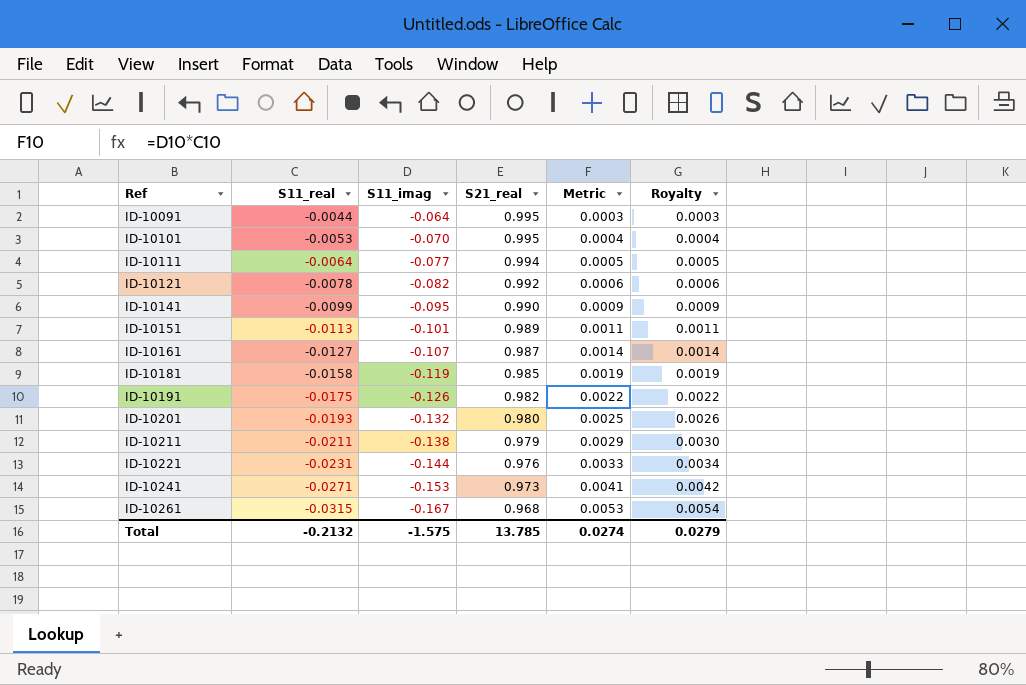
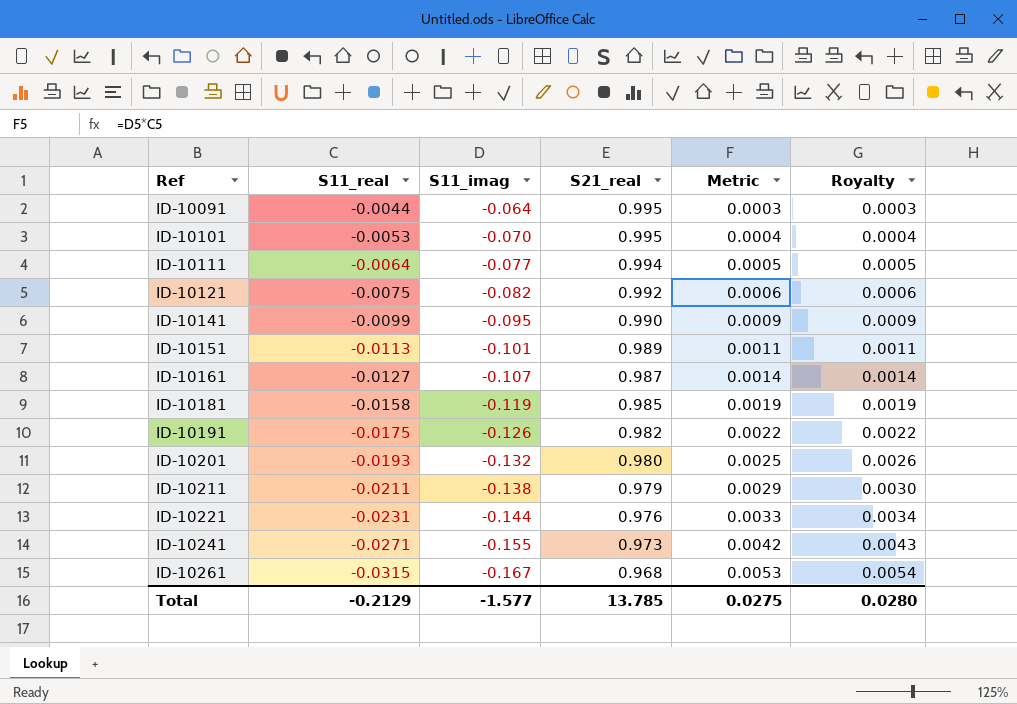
ID-10121 | S11_real: -0.0078 -> -0.0075
ID-10241 | S11_imag: -0.153 -> -0.155
ID-10241 | Metric: 0.0041 -> 0.0042
ID-10241 | Royalty: 0.0042 -> 0.0043
Total | S11_real: -0.2132 -> -0.2129
Total | S11_imag: -1.575 -> -1.577
Total | Metric: 0.0274 -> 0.0275
Total | Royalty: 0.0279 -> 0.0280

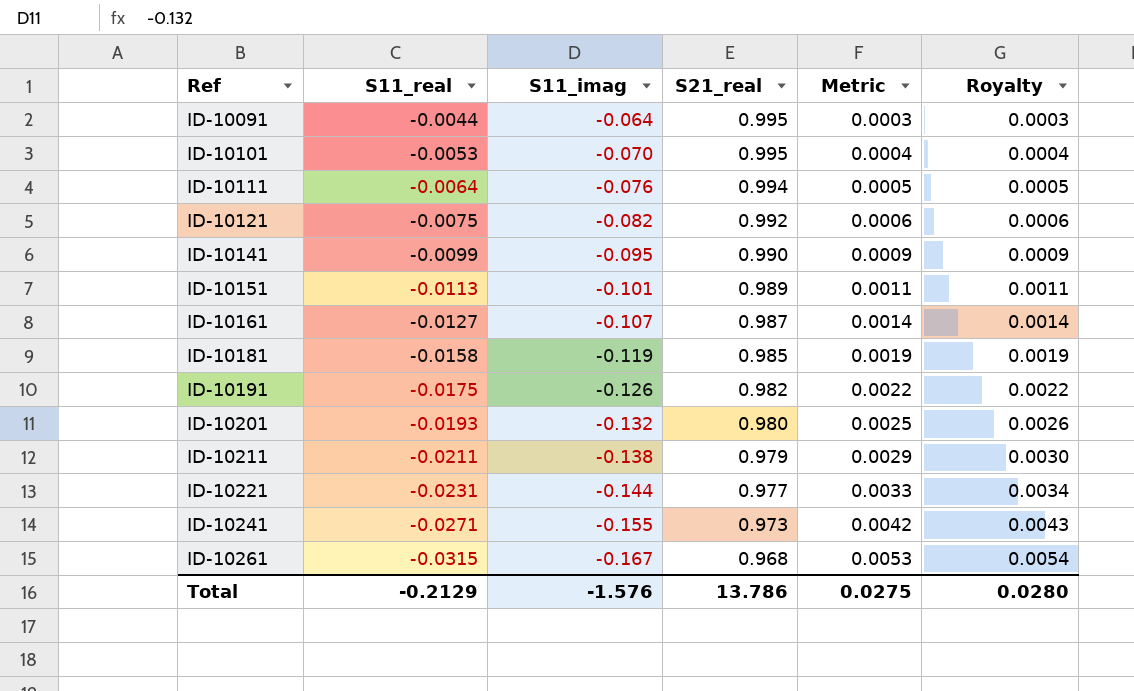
ID-10111 | S11_imag: -0.077 -> -0.076
ID-10221 | S21_real: 0.976 -> 0.977
Total | S11_imag: -1.577 -> -1.576
Total | S21_real: 13.785 -> 13.786

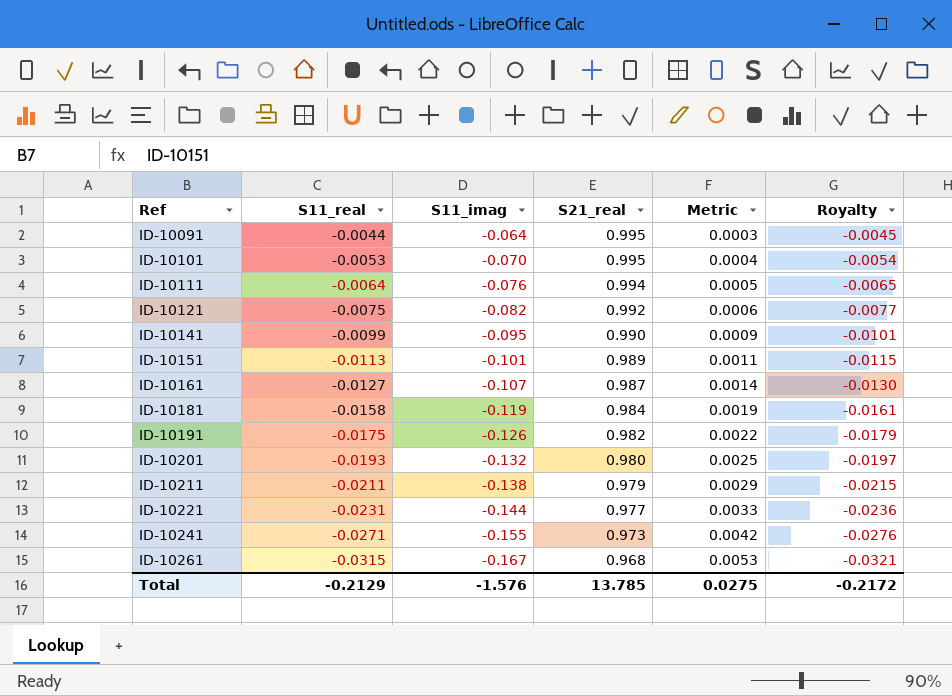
column Royalty | formula: [Metric] * 1.02 -> [S11_real] * 1.02
ID-10181 | S21_real: 0.985 -> 0.984
Total | S21_real: 13.786 -> 13.785
Total | Royalty: 0.0280 -> -0.2172

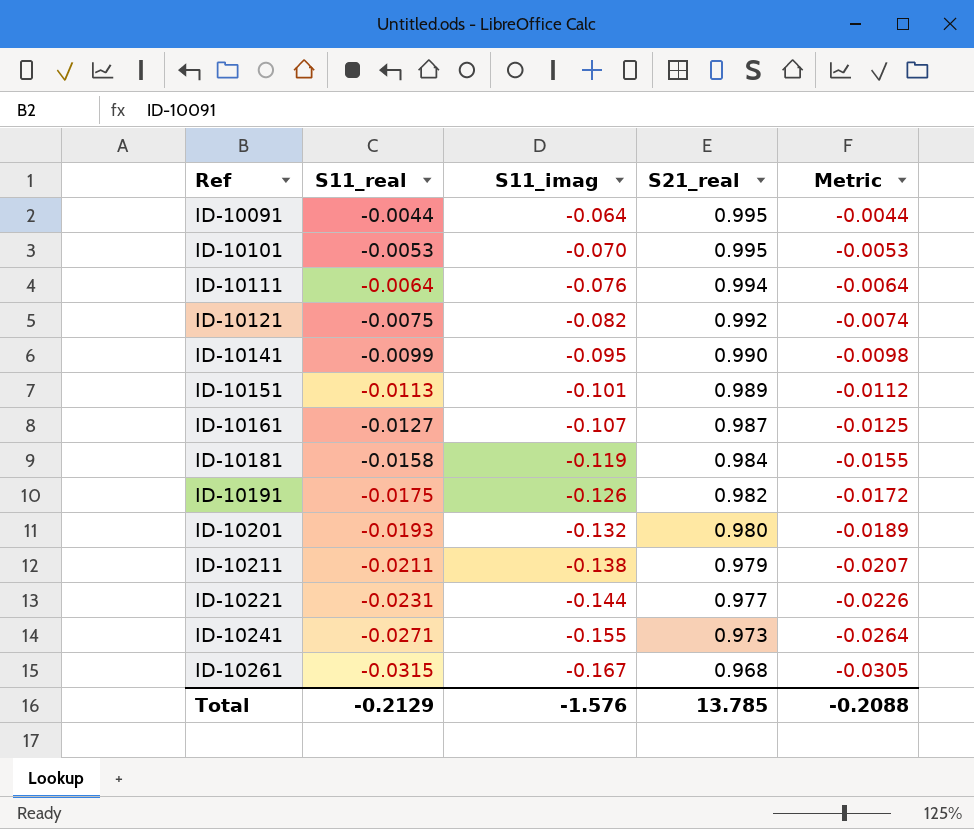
column Royalty | formula: [S11_real] * 1.02 -> none
column Metric | formula: [S11_real] * [S11_imag] -> [S11_real] * [S21_real]
Total | Metric: 0.0275 -> -0.2088

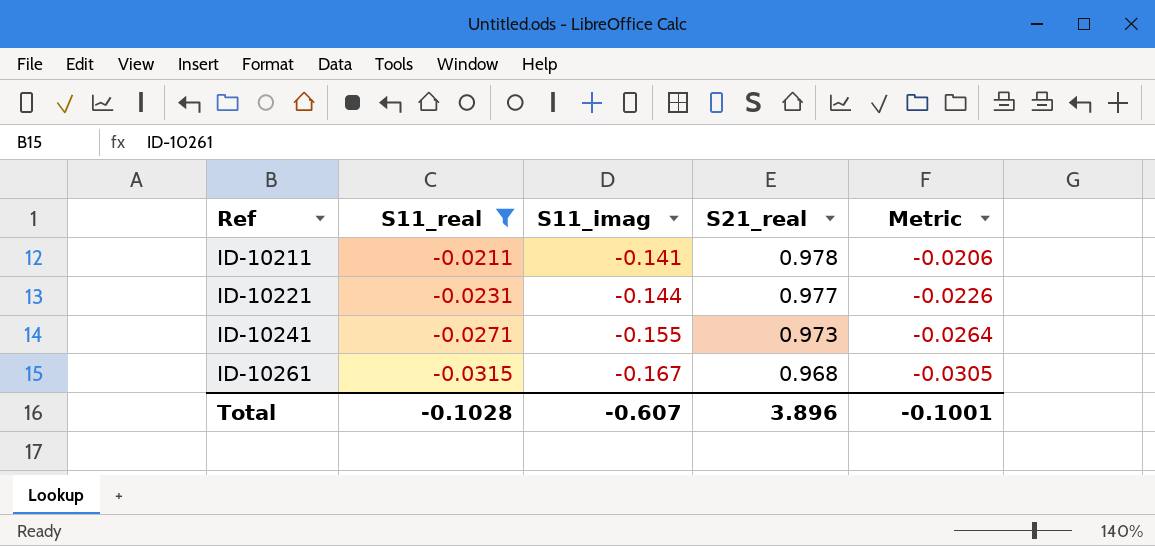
filter: none -> S11_real <= -0.0211
ID-10211 | S11_imag: -0.138 -> -0.141
ID-10211 | S21_real: 0.979 -> 0.978
ID-10211 | Metric: -0.0207 -> -0.0206
Total | S11_real: -0.2129 -> -0.1028
Total | S11_imag: -1.576 -> -0.607
Total | S21_real: 13.785 -> 3.896
Total | Metric: -0.2088 -> -0.1001

